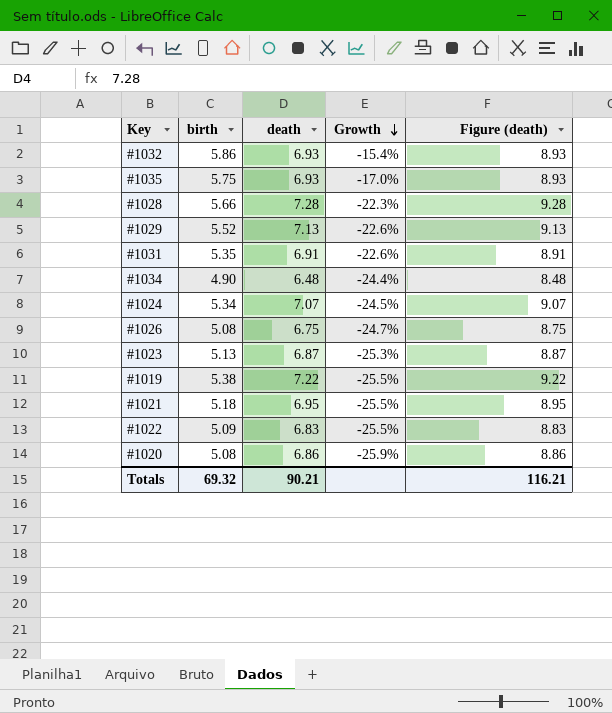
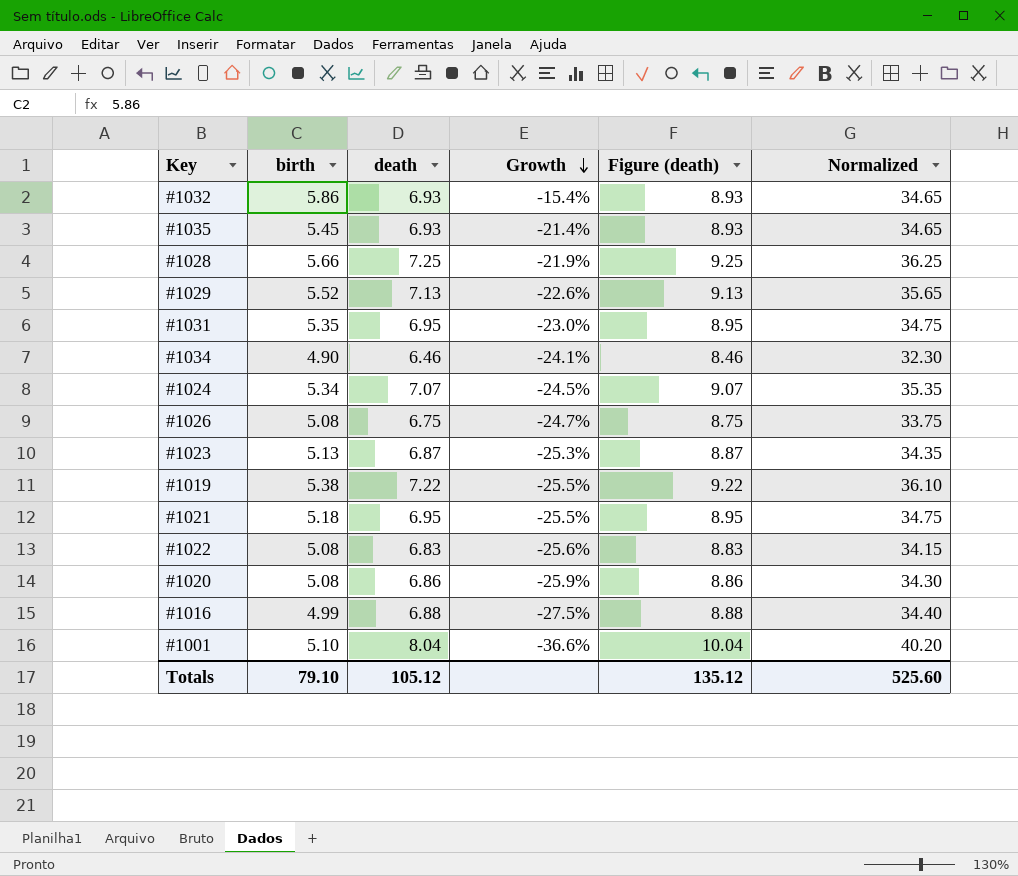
column Normalized | formula: none -> [death] * 5
#1035 | birth: 5.75 -> 5.45
#1035 | Growth: -17.0% -> -21.4%
#1028 | death: 7.28 -> 7.25
#1028 | Growth: -22.3% -> -21.9%
#1028 | Figure (death): 9.28 -> 9.25
#1031 | death: 6.91 -> 6.95
#1031 | Growth: -22.6% -> -23.0%
#1031 | Figure (death): 8.91 -> 8.95
#1034 | death: 6.48 -> 6.46
#1034 | Growth: -24.4% -> -24.1%
#1034 | Figure (death): 8.48 -> 8.46
#1022 | birth: 5.09 -> 5.08
#1022 | Growth: -25.5% -> -25.6%
row #1016: none -> 4.99 | 6.88 | -27.5% | 8.88 | 34.40
row #1001: none -> 5.10 | 8.04 | -36.6% | 10.04 | 40.20
Totals | birth: 69.32 -> 79.10
Totals | death: 90.21 -> 105.12
Totals | Figure (death): 116.21 -> 135.12

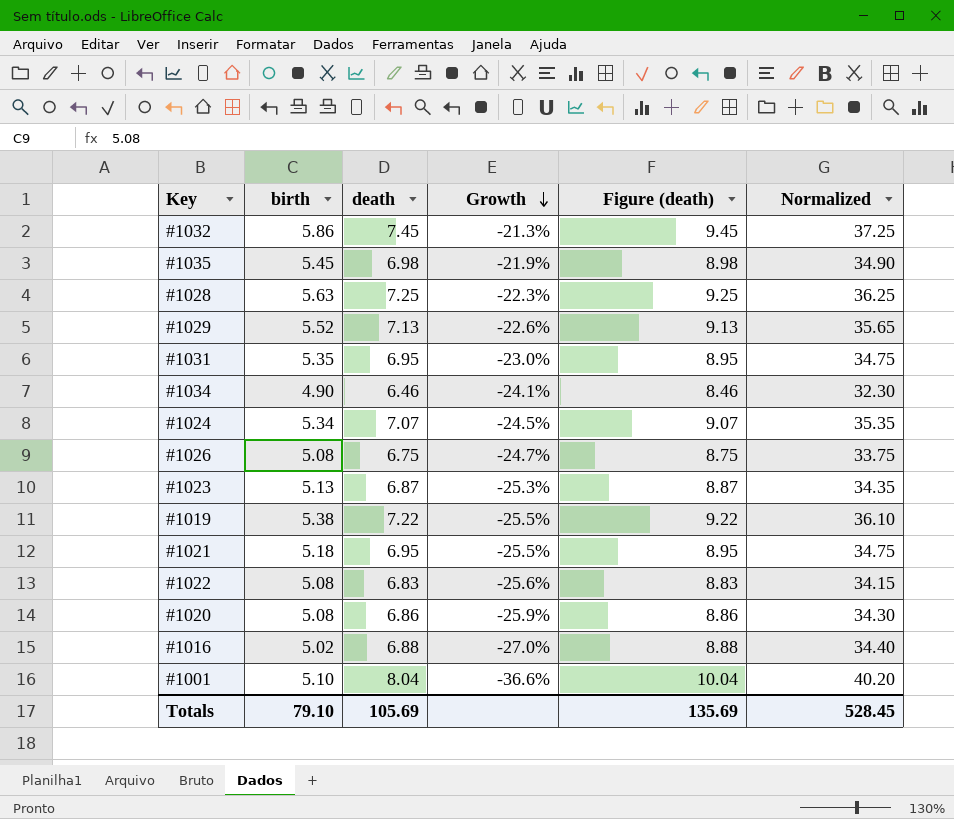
#1032 | death: 6.93 -> 7.45
#1032 | Growth: -15.4% -> -21.3%
#1032 | Figure (death): 8.93 -> 9.45
#1032 | Normalized: 34.65 -> 37.25
#1035 | death: 6.93 -> 6.98
#1035 | Growth: -21.4% -> -21.9%
#1035 | Figure (death): 8.93 -> 8.98
#1035 | Normalized: 34.65 -> 34.90
#1028 | birth: 5.66 -> 5.63
#1028 | Growth: -21.9% -> -22.3%
#1016 | birth: 4.99 -> 5.02
#1016 | Growth: -27.5% -> -27.0%
Totals | death: 105.12 -> 105.69
Totals | Figure (death): 135.12 -> 135.69
Totals | Normalized: 525.60 -> 528.45

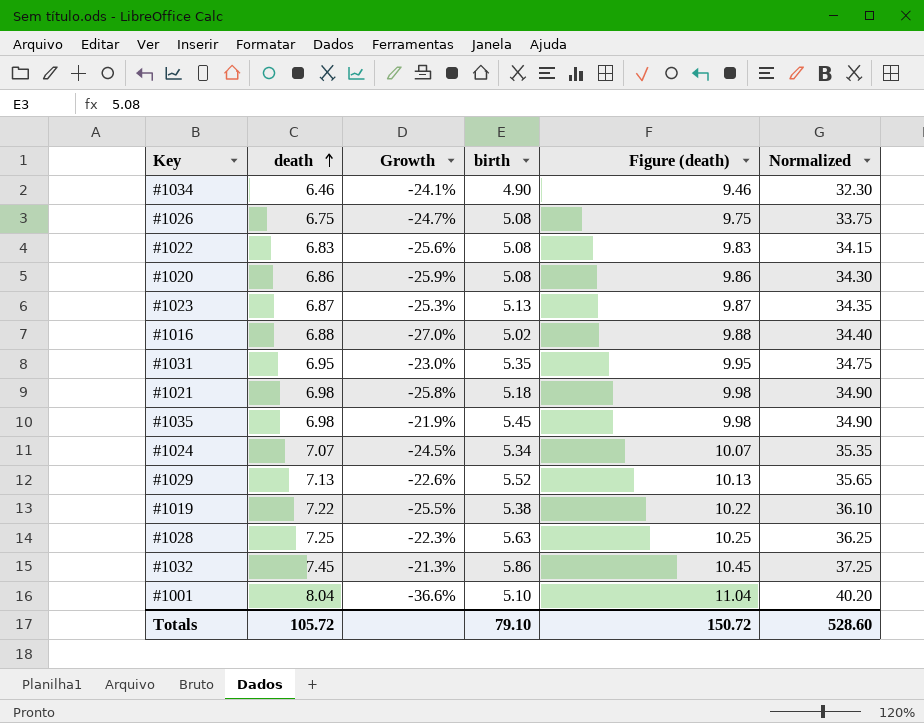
row order: Growth descending -> death ascending
column birth | position: 2 -> 4
column Figure (death) | formula: [death] + 2 -> [death] + 3
#1021 | death: 6.95 -> 6.98
#1021 | Growth: -25.5% -> -25.8%
#1021 | Normalized: 34.75 -> 34.90
Totals | death: 105.69 -> 105.72
Totals | Figure (death): 135.69 -> 150.72
Totals | Normalized: 528.45 -> 528.60

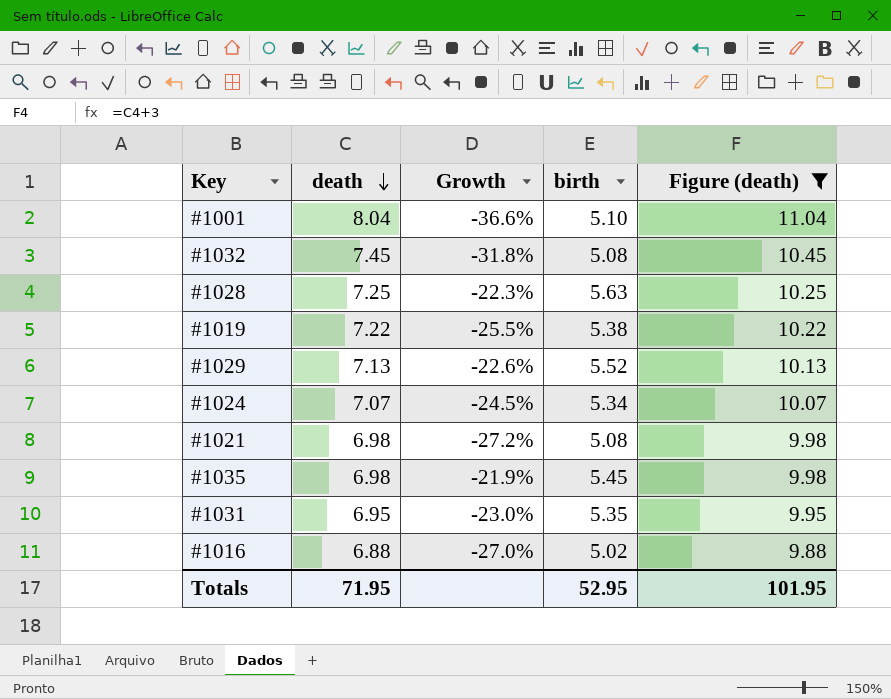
filter: none -> Figure (death) >= 9.88
row order: death ascending -> death descending
column Normalized | formula: [death] * 5 -> none
#1032 | Growth: -21.3% -> -31.8%
#1032 | birth: 5.86 -> 5.08
#1021 | Growth: -25.8% -> -27.2%
#1021 | birth: 5.18 -> 5.08
Totals | death: 105.72 -> 71.95
Totals | birth: 79.10 -> 52.95
Totals | Figure (death): 150.72 -> 101.95

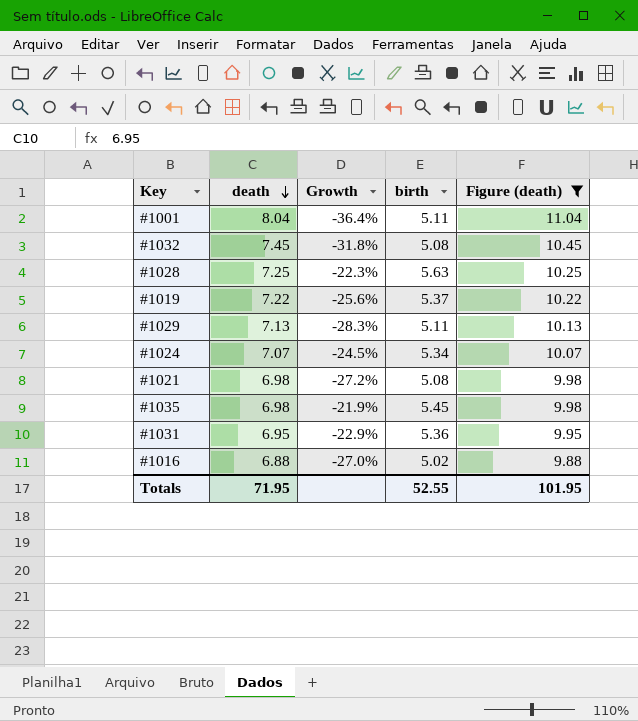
#1001 | Growth: -36.6% -> -36.4%
#1001 | birth: 5.10 -> 5.11
#1019 | Growth: -25.5% -> -25.6%
#1019 | birth: 5.38 -> 5.37
#1029 | Growth: -22.6% -> -28.3%
#1029 | birth: 5.52 -> 5.11
#1031 | Growth: -23.0% -> -22.9%
#1031 | birth: 5.35 -> 5.36
Totals | birth: 52.95 -> 52.55

